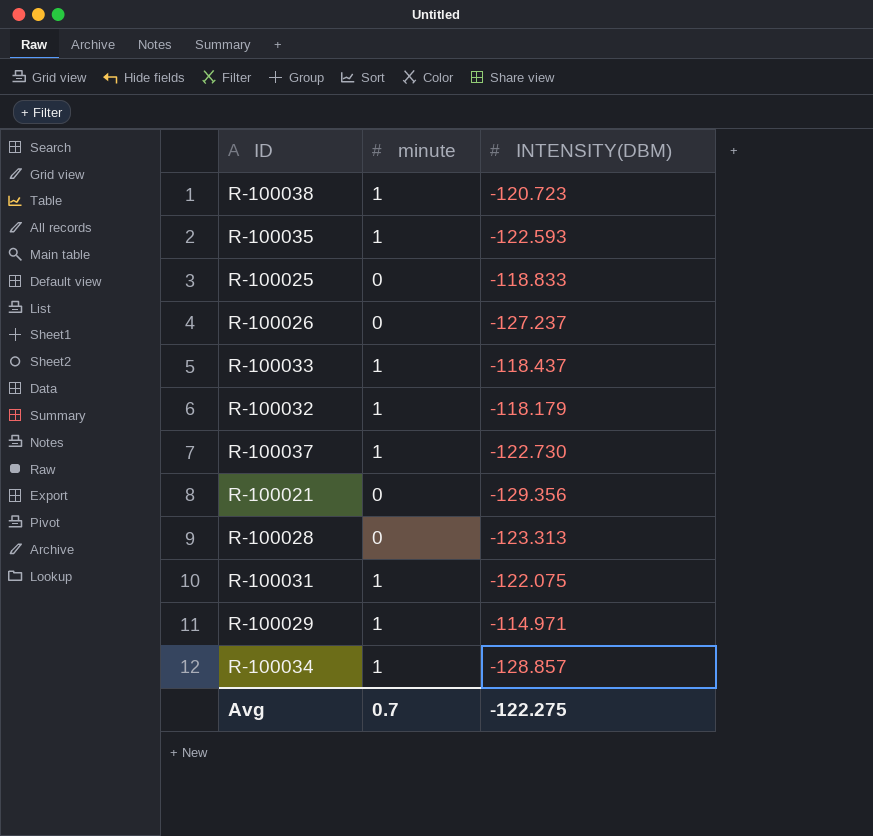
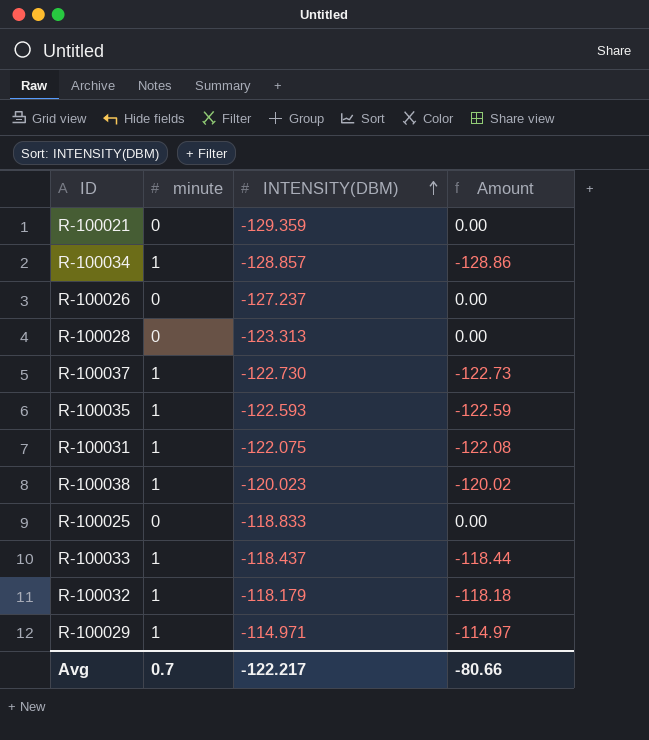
row order: none -> INTENSITY(DBM) ascending
column Amount | formula: none -> [minute] * [INTENSITY(DBM)]
R-100021 | INTENSITY(DBM): -129.356 -> -129.359
R-100038 | INTENSITY(DBM): -120.723 -> -120.023
Avg | INTENSITY(DBM): -122.275 -> -122.217

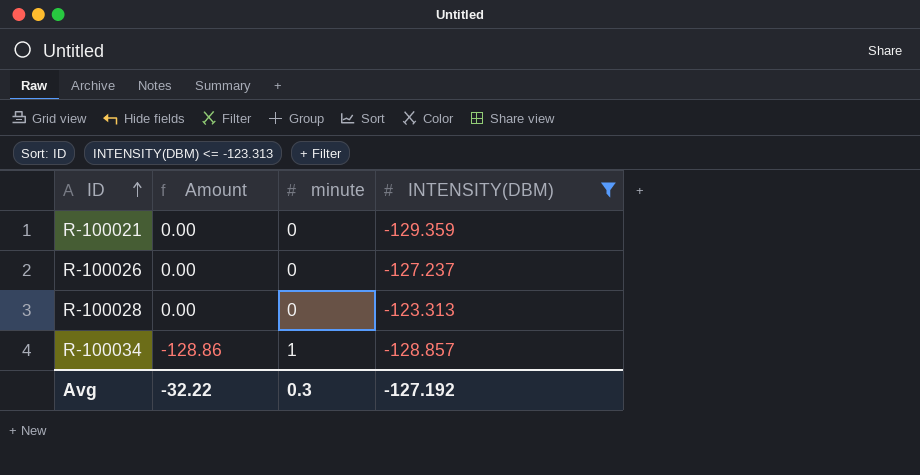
filter: none -> INTENSITY(DBM) <= -123.313
row order: INTENSITY(DBM) ascending -> ID ascending
column Amount | position: 4 -> 2
Avg | Amount: -80.66 -> -32.22
Avg | minute: 0.7 -> 0.3
Avg | INTENSITY(DBM): -122.217 -> -127.192

